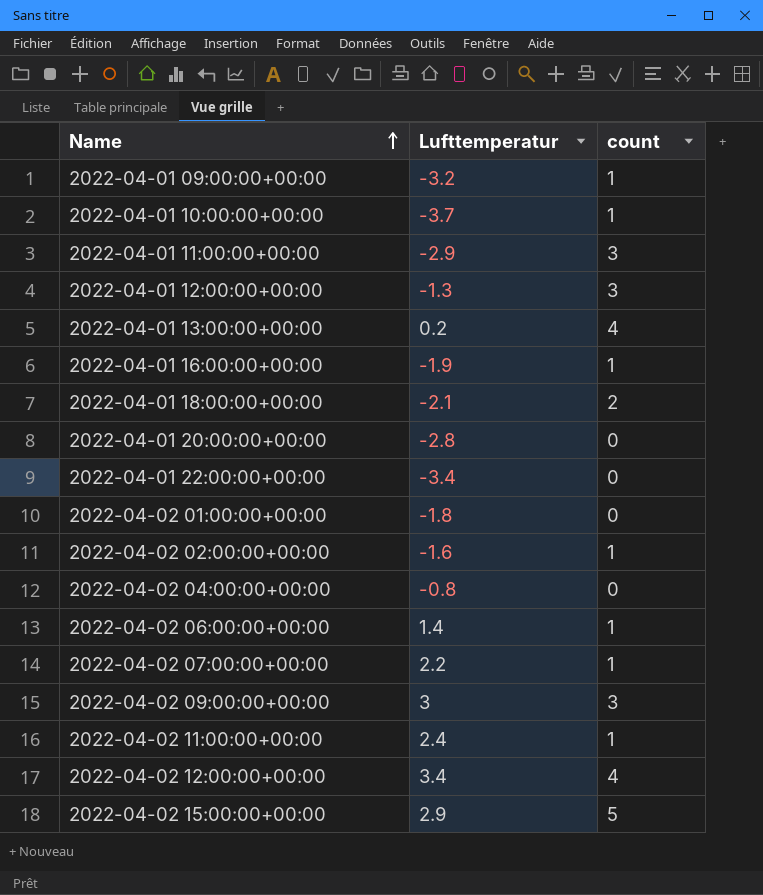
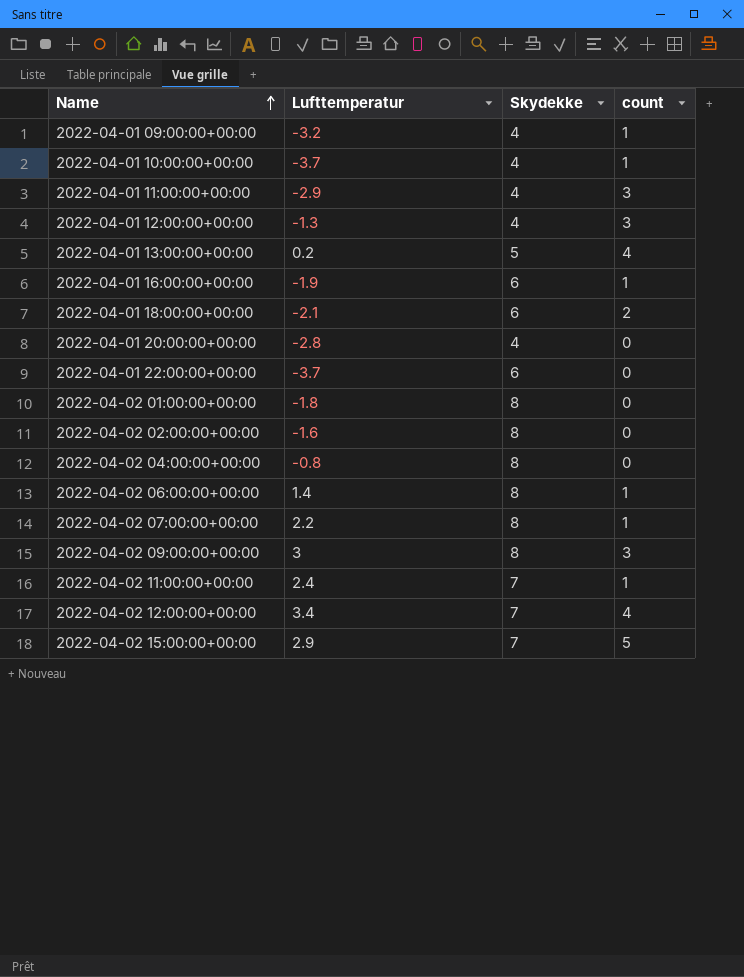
column Skydekke | position: none -> 3
2022-04-01 22:00:00+00:00 | Lufttemperatur: -3.4 -> -3.7
2022-04-02 02:00:00+00:00 | count: 1 -> 0

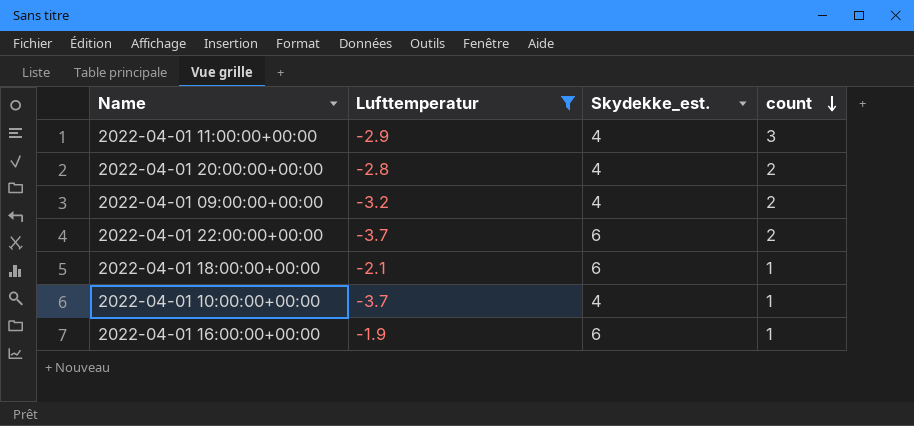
filter: none -> Lufttemperatur <= -1.9
row order: Name ascending -> count descending
column name: Skydekke -> Skydekke_est.
2022-04-01 20:00:00+00:00 | count: 0 -> 2
2022-04-01 09:00:00+00:00 | count: 1 -> 2
2022-04-01 22:00:00+00:00 | count: 0 -> 2
2022-04-01 18:00:00+00:00 | count: 2 -> 1

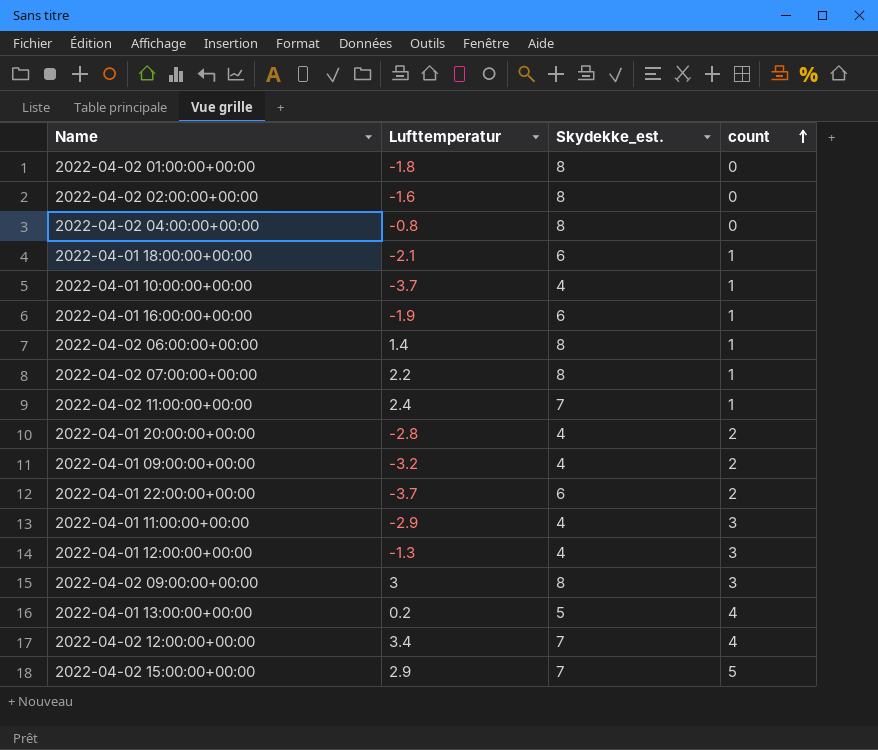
filter: Lufttemperatur <= -1.9 -> none
row order: count descending -> count ascending

